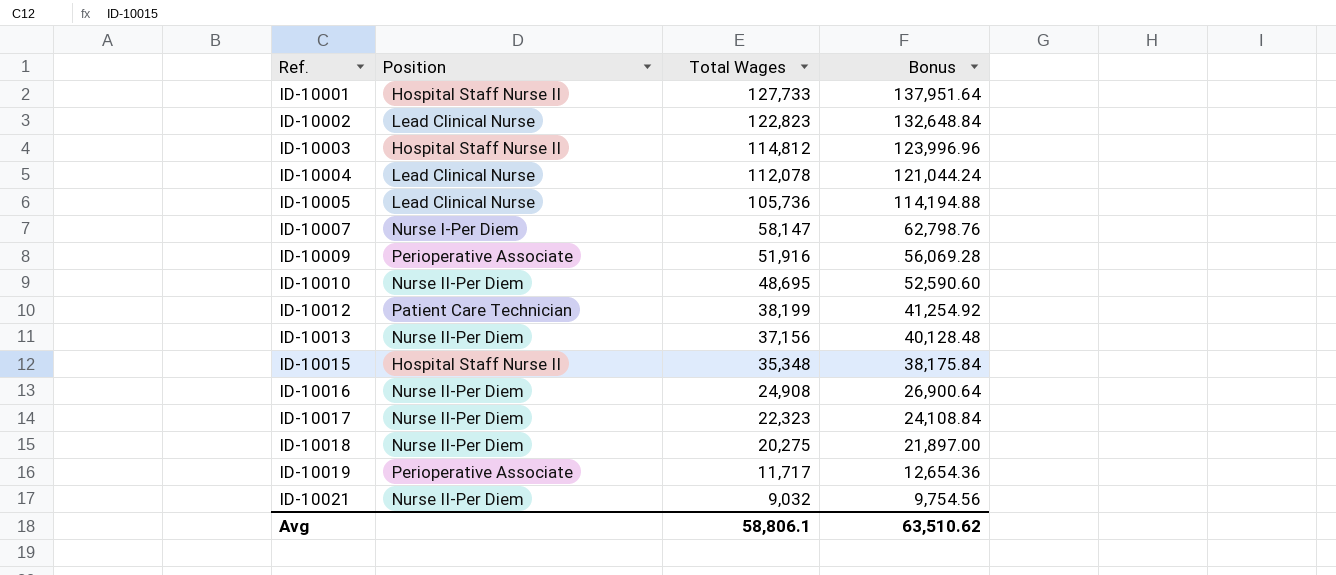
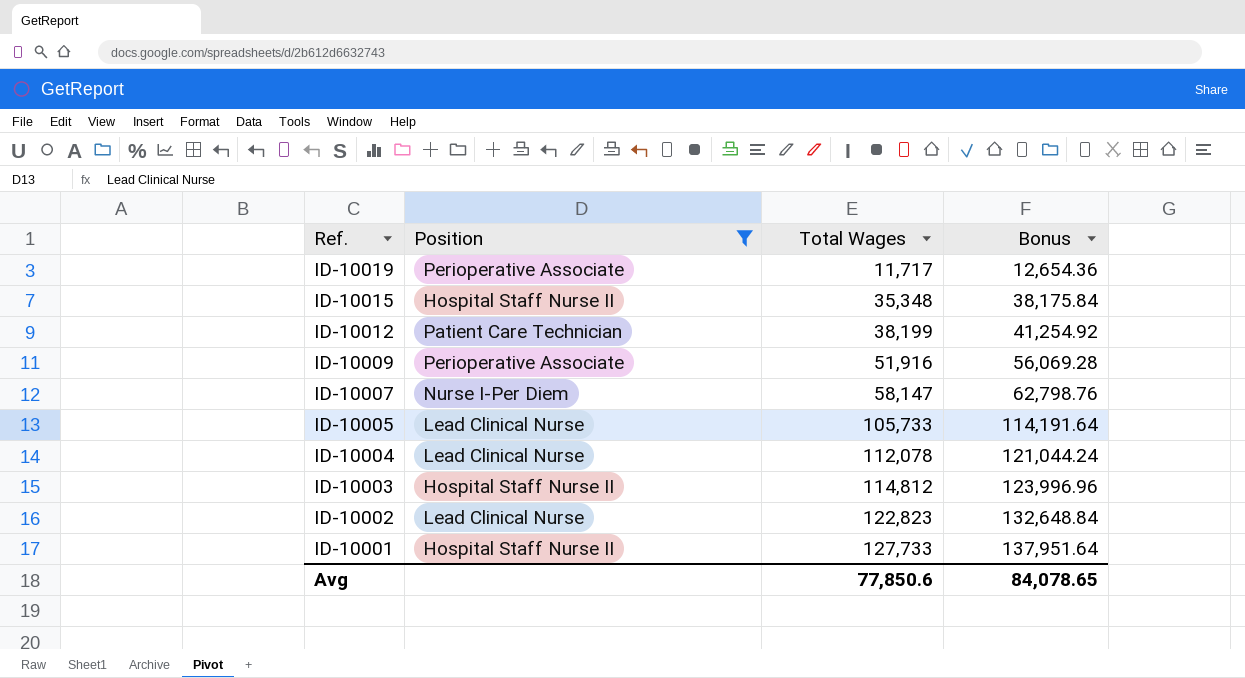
filter: none -> Position != Nurse II-Per Diem
row order: Ref. ascending -> Ref. descending
ID-10005 | Total Wages: 105,736 -> 105,733
ID-10005 | Bonus: 114,194.88 -> 114,191.64
Avg | Total Wages: 58,806.1 -> 77,850.6
Avg | Bonus: 63,510.62 -> 84,078.65

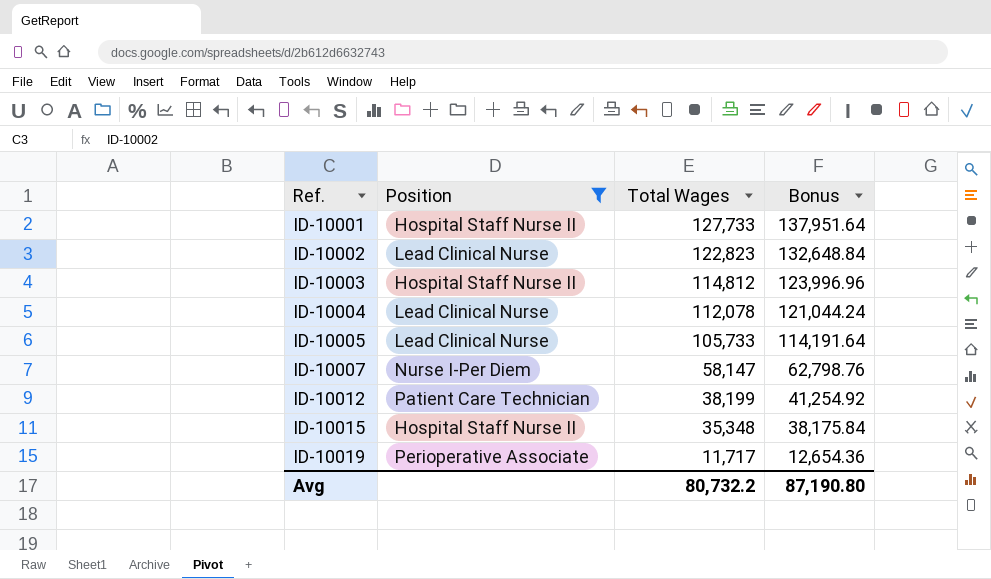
row order: Ref. descending -> Ref. ascending
row ID-10009: Perioperative Associate | 51,916 | 56,069.28 -> none
Avg | Total Wages: 77,850.6 -> 80,732.2
Avg | Bonus: 84,078.65 -> 87,190.80

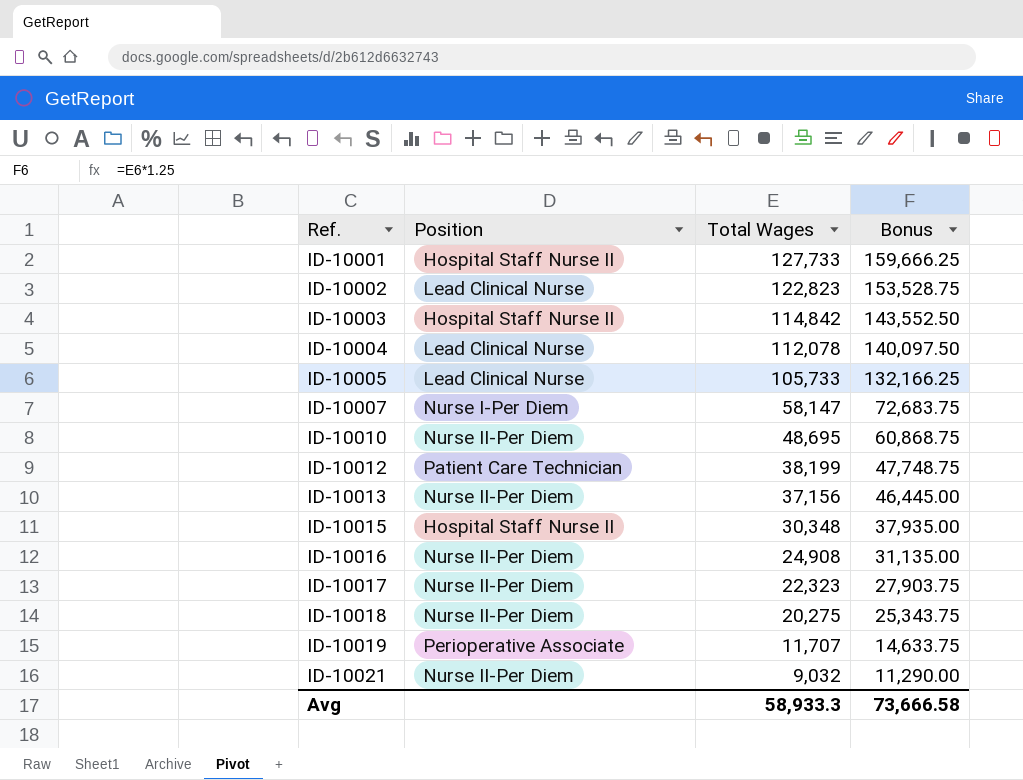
filter: Position != Nurse II-Per Diem -> none
column Bonus | formula: [Total Wages] * 1.08 -> [Total Wages] * 1.25
ID-10003 | Total Wages: 114,812 -> 114,842
ID-10015 | Total Wages: 35,348 -> 30,348
ID-10019 | Total Wages: 11,717 -> 11,707
Avg | Total Wages: 80,732.2 -> 58,933.3
Avg | Bonus: 87,190.80 -> 73,666.58

